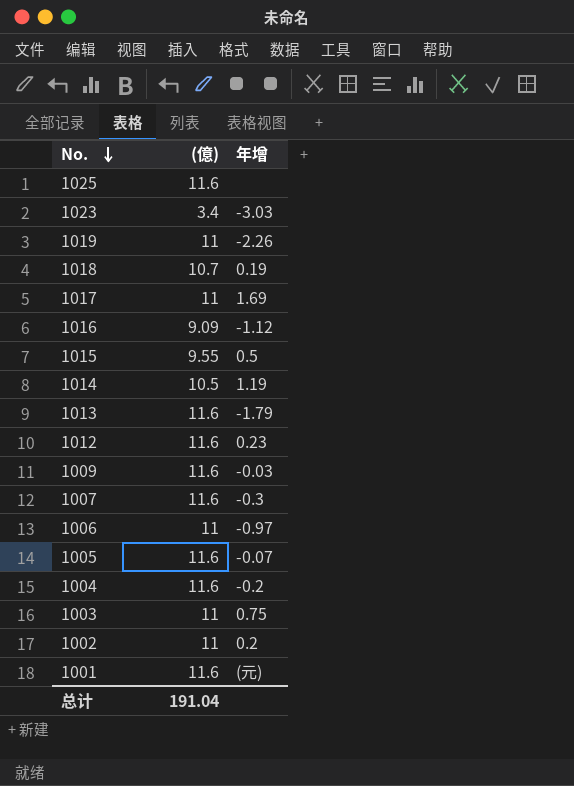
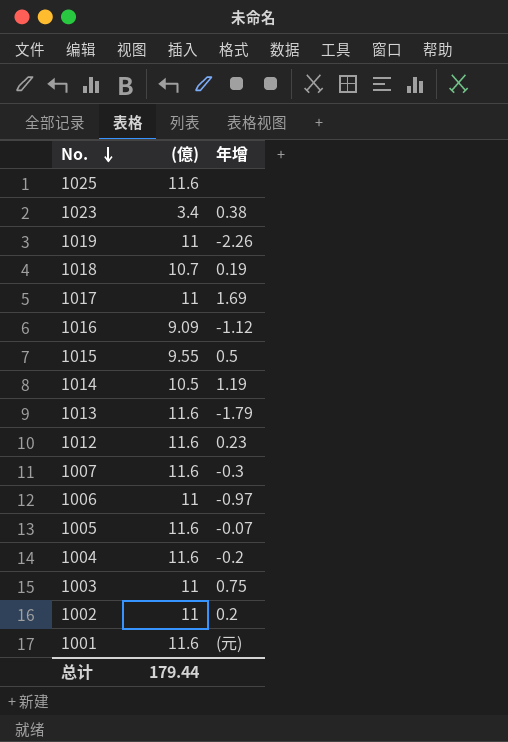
row 1009: 11.6 | -0.03 -> none
1023 | 年增: -3.03 -> 0.38
总计 | (億): 191.04 -> 179.44

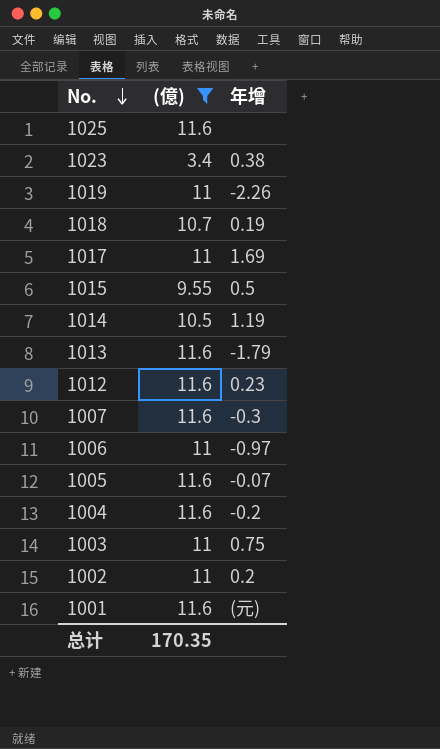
filter: none -> (億) != 9.09
总计 | (億): 179.44 -> 170.35

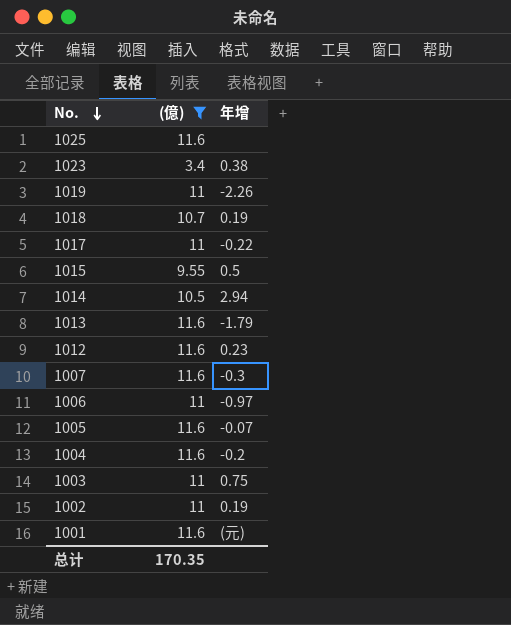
1017 | 年增: 1.69 -> -0.22
1014 | 年增: 1.19 -> 2.94
1002 | 年增: 0.2 -> 0.19

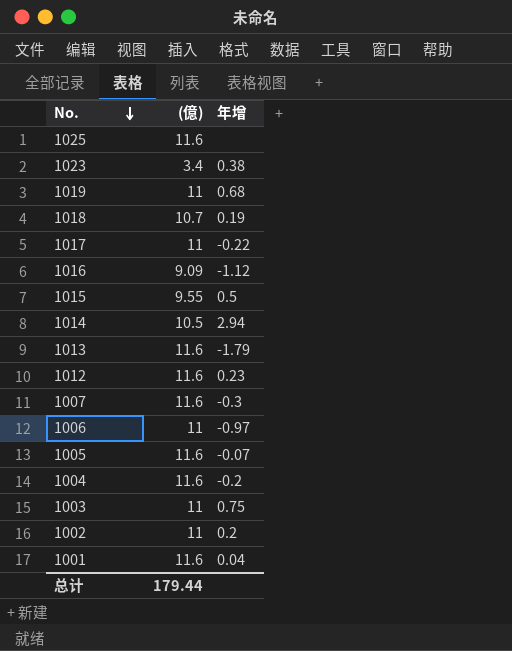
filter: (億) != 9.09 -> none
1019 | 年增: -2.26 -> 0.68
1002 | 年增: 0.19 -> 0.2
1001 | 年增: (元) -> 0.04
总计 | (億): 170.35 -> 179.44

